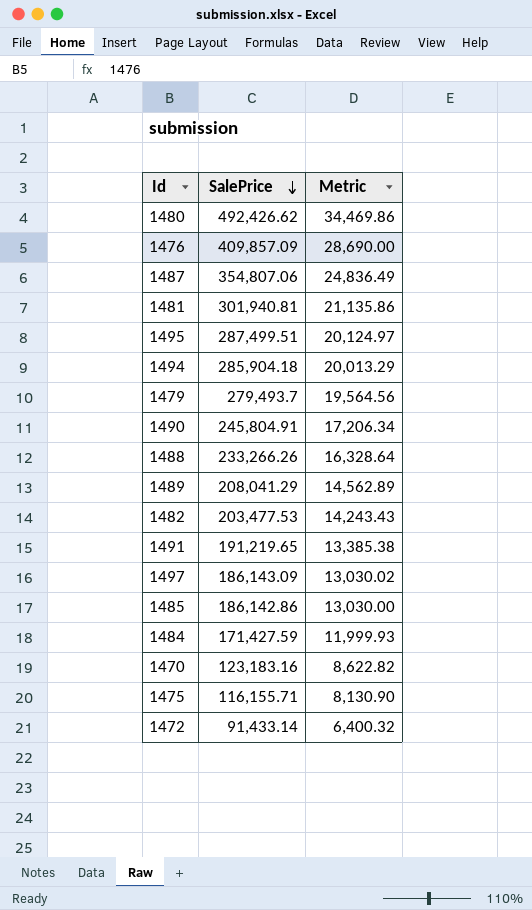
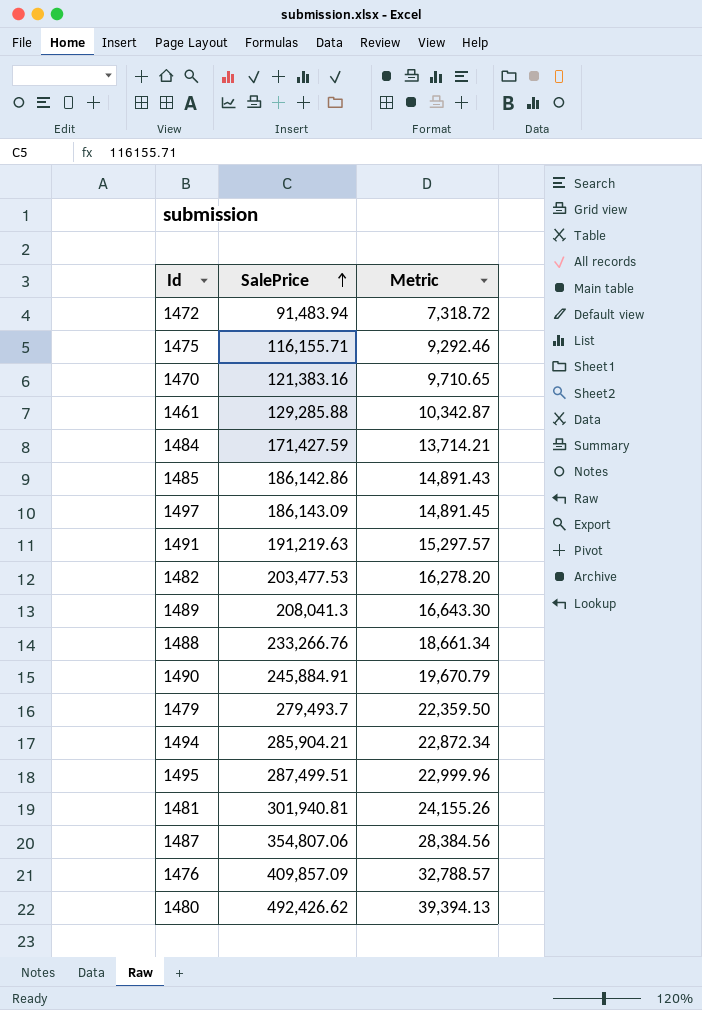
row order: SalePrice descending -> SalePrice ascending
column Metric | formula: [SalePrice] * 0.07 -> [SalePrice] * 0.08
1472 | SalePrice: 91,433.14 -> 91,483.94
1470 | SalePrice: 123,183.16 -> 121,383.16
row 1461: none -> 129,285.88 | 10,342.87
1491 | SalePrice: 191,219.65 -> 191,219.63
1489 | SalePrice: 208,041.29 -> 208,041.3
1488 | SalePrice: 233,266.26 -> 233,266.76
1490 | SalePrice: 245,804.91 -> 245,884.91
1494 | SalePrice: 285,904.18 -> 285,904.21

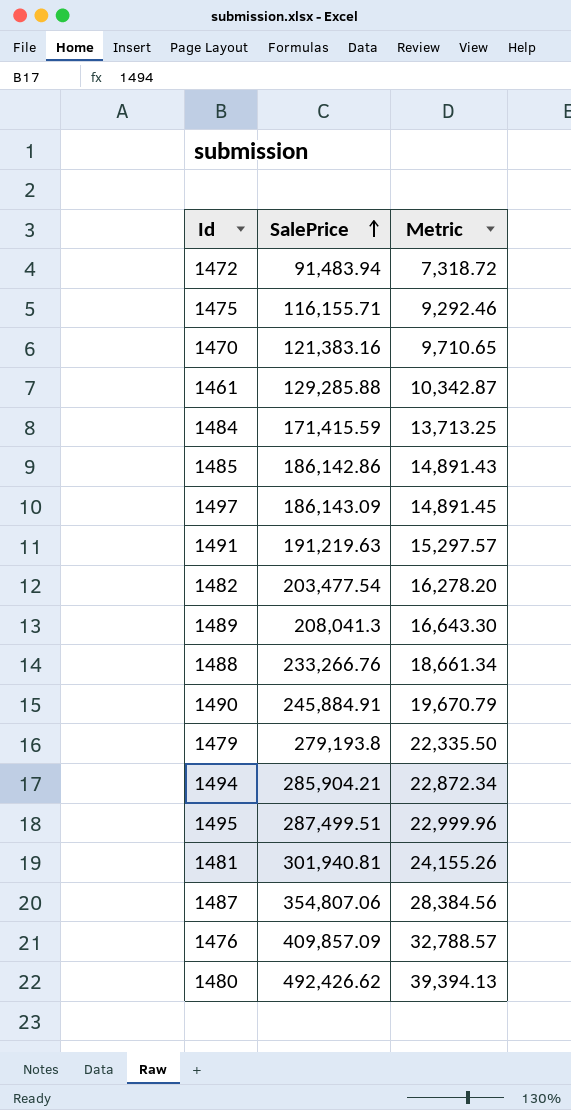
1484 | SalePrice: 171,427.59 -> 171,415.59
1484 | Metric: 13,714.21 -> 13,713.25
1482 | SalePrice: 203,477.53 -> 203,477.54
1479 | SalePrice: 279,493.7 -> 279,193.8
1479 | Metric: 22,359.50 -> 22,335.50

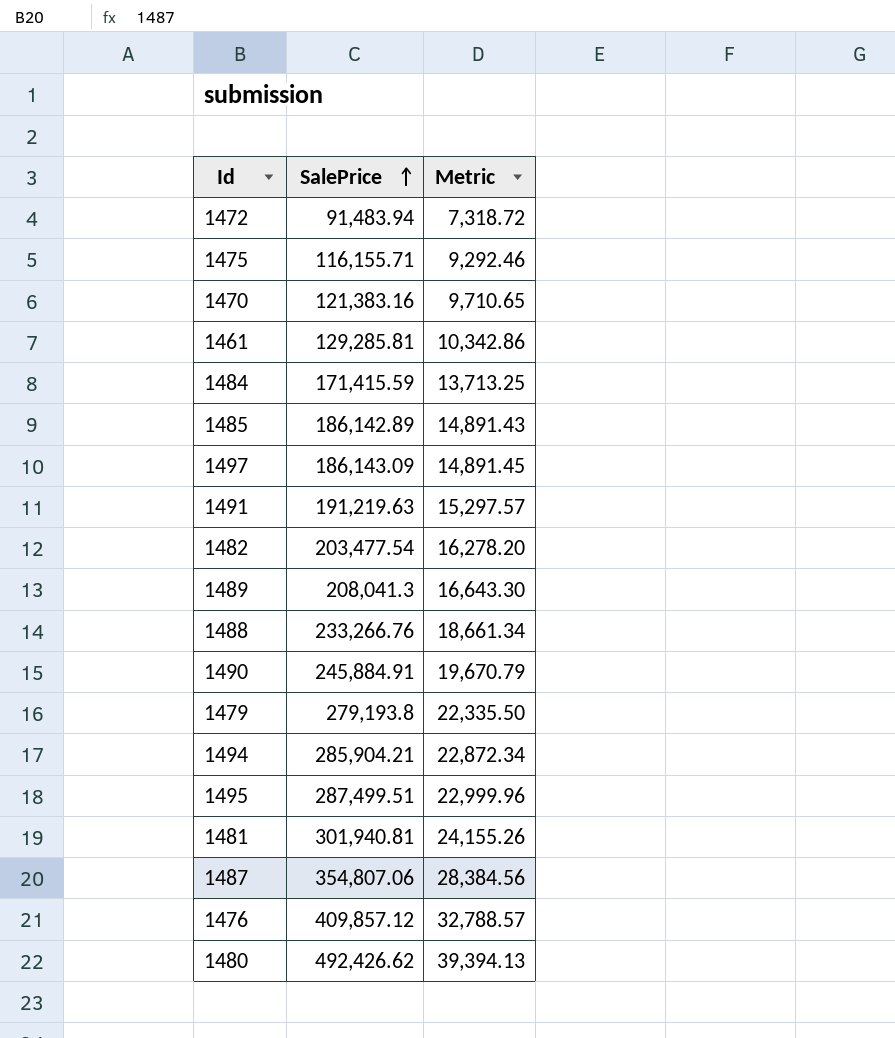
1461 | SalePrice: 129,285.88 -> 129,285.81
1461 | Metric: 10,342.87 -> 10,342.86
1485 | SalePrice: 186,142.86 -> 186,142.89
1476 | SalePrice: 409,857.09 -> 409,857.12

